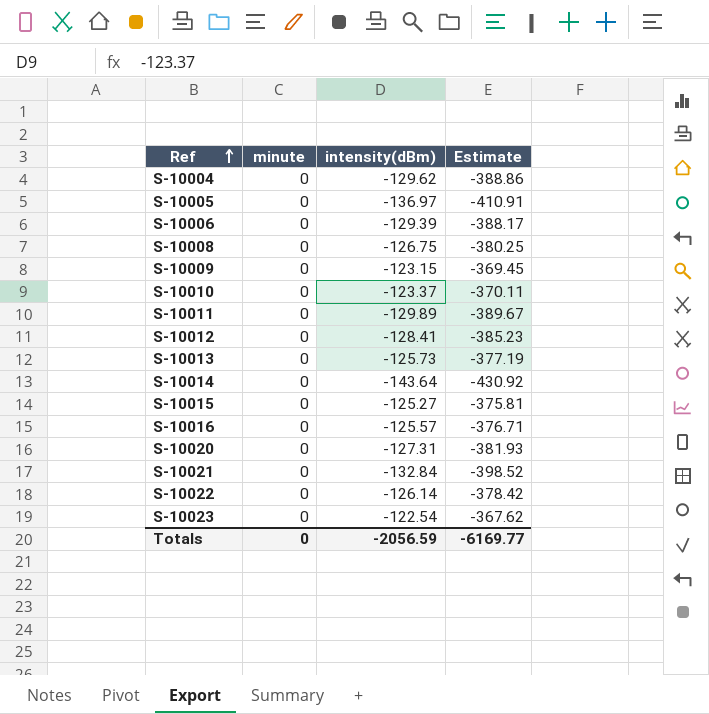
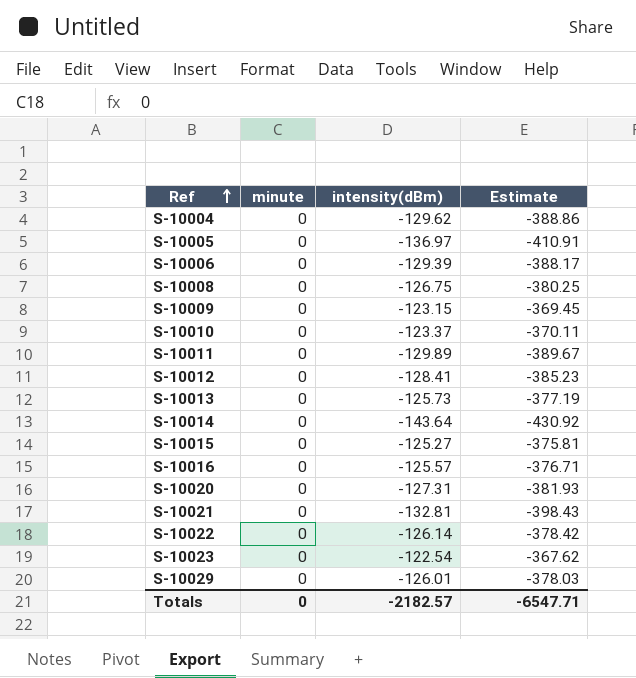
S-10021 | intensity(dBm): -132.84 -> -132.81
S-10021 | Estimate: -398.52 -> -398.43
row S-10029: none -> 0 | -126.01 | -378.03
Totals | intensity(dBm): -2056.59 -> -2182.57
Totals | Estimate: -6169.77 -> -6547.71

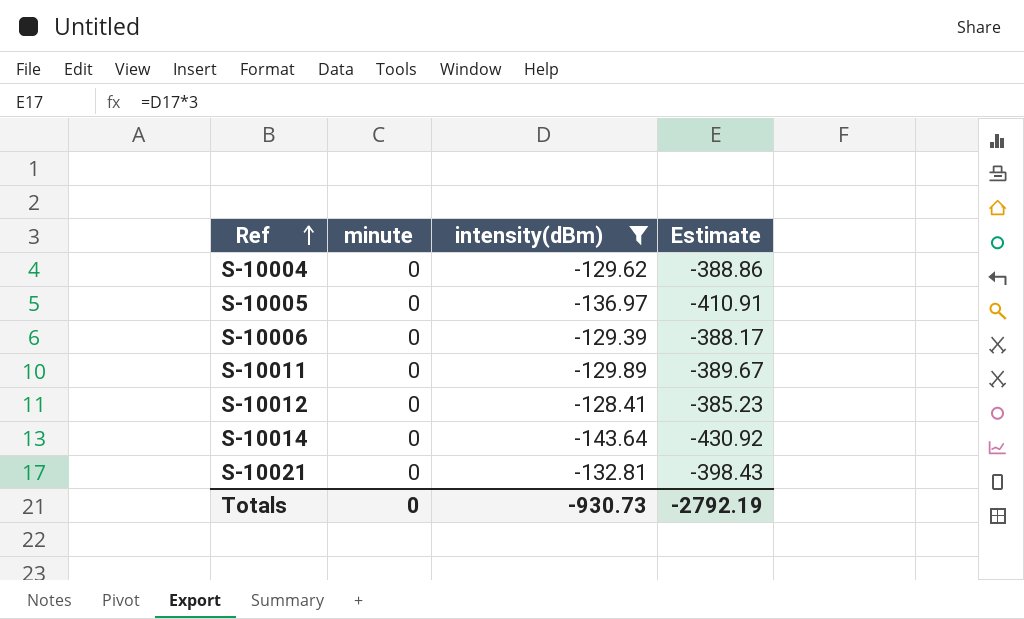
filter: none -> intensity(dBm) <= -128.41
Totals | intensity(dBm): -2182.57 -> -930.73
Totals | Estimate: -6547.71 -> -2792.19

